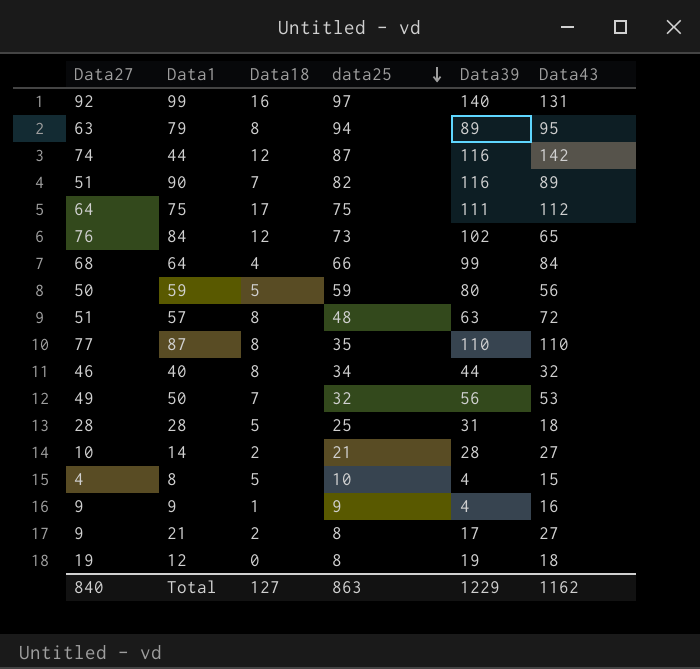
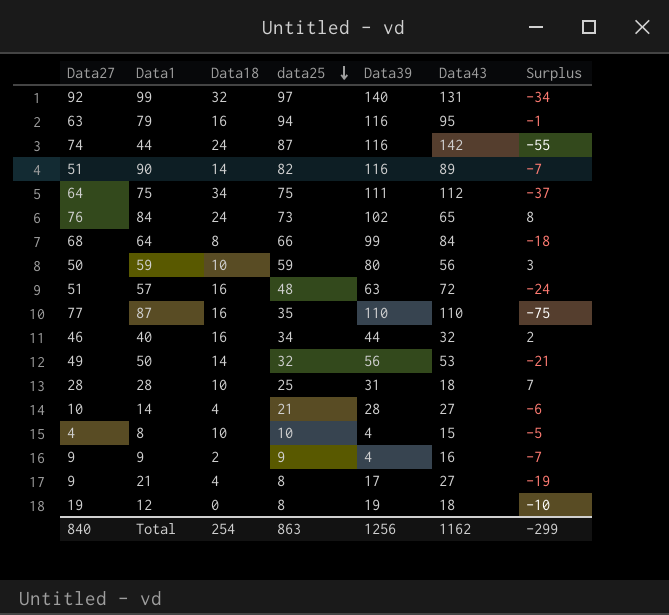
column Surplus | formula: none -> [data25] - [Data43]
99 | Data18: 16 -> 32
79 | Data18: 8 -> 16
79 | Data39: 89 -> 116
44 | Data18: 12 -> 24
90 | Data18: 7 -> 14
75 | Data18: 17 -> 34
84 | Data18: 12 -> 24
64 | Data18: 4 -> 8
59 | Data18: 5 -> 10
57 | Data18: 8 -> 16
87 | Data18: 8 -> 16
40 | Data18: 8 -> 16
50 | Data18: 7 -> 14
28 | Data18: 5 -> 10
14 | Data18: 2 -> 4
8 | Data18: 5 -> 10
9 | Data18: 1 -> 2
21 | Data18: 2 -> 4
Total | Data18: 127 -> 254
Total | Data39: 1229 -> 1256

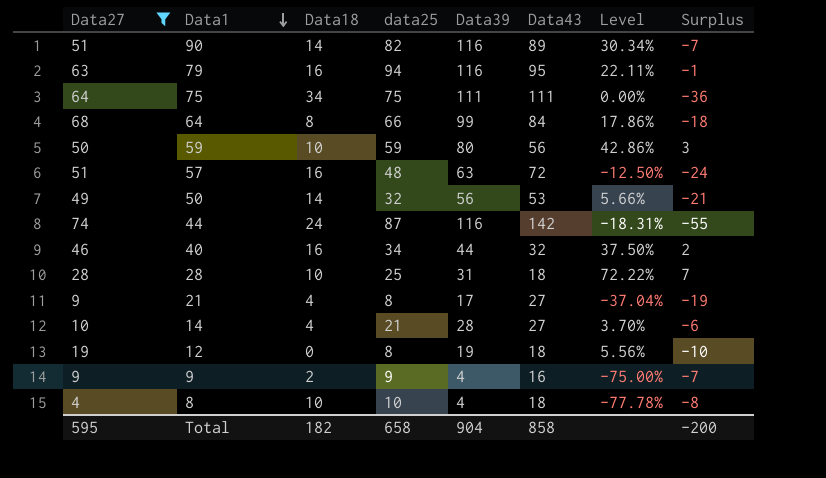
filter: none -> Data27 <= 74
row order: data25 descending -> Data1 descending
column Level | formula: none -> ([Data39] - [Data43]) / [Data43]
75 | Data43: 112 -> 111
75 | Surplus: -37 -> -36
8 | Data43: 15 -> 18
8 | Surplus: -5 -> -8
Total | Data27: 840 -> 595
Total | Data18: 254 -> 182
Total | data25: 863 -> 658
Total | Data39: 1256 -> 904
Total | Data43: 1162 -> 858
Total | Surplus: -299 -> -200

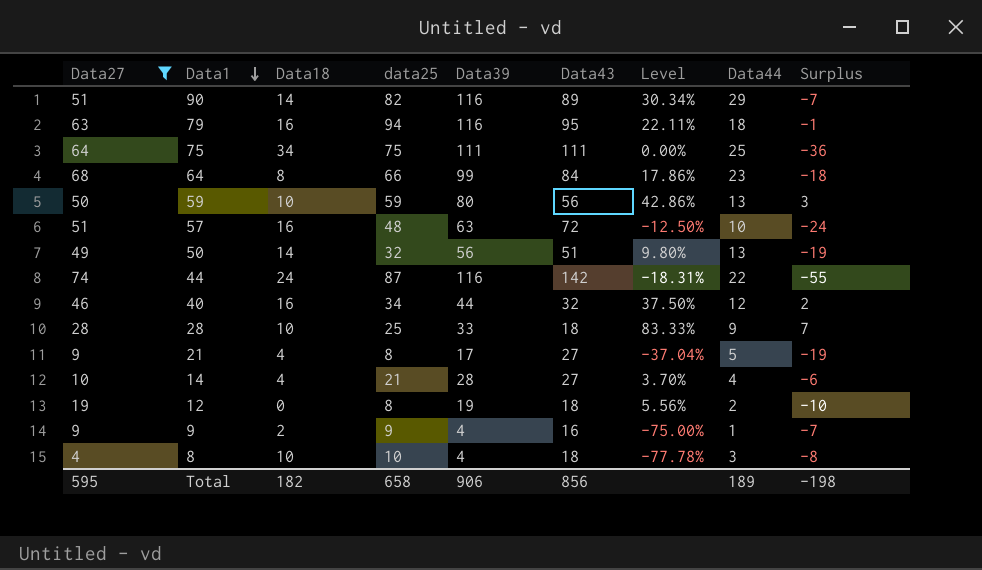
column Data44 | position: none -> 8
50 | Data43: 53 -> 51
50 | Level: 5.66% -> 9.80%
50 | Surplus: -21 -> -19
28 | Data39: 31 -> 33
28 | Level: 72.22% -> 83.33%
Total | Data39: 904 -> 906
Total | Data43: 858 -> 856
Total | Surplus: -200 -> -198

